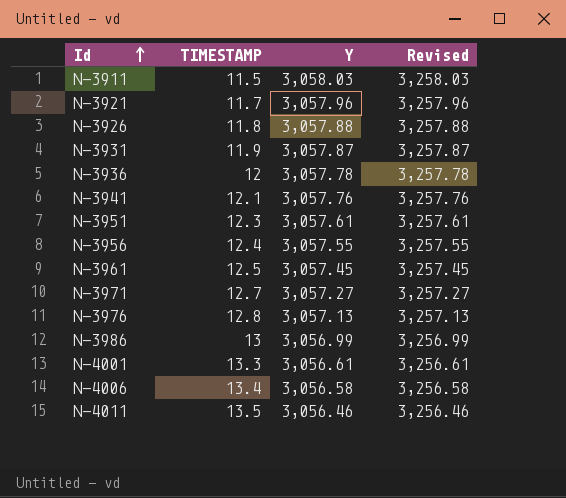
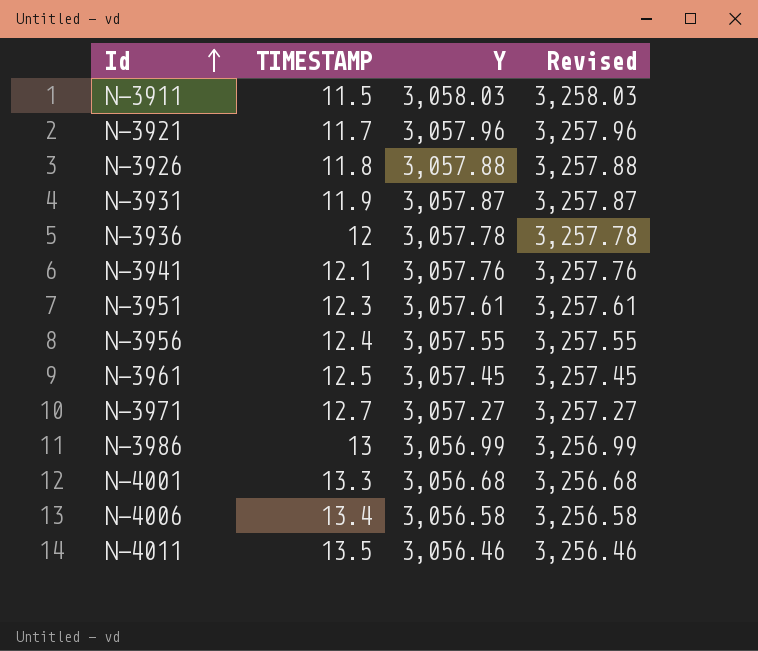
row N-3976: 12.8 | 3,057.13 | 3,257.13 -> none
N-4001 | Y: 3,056.61 -> 3,056.68
N-4001 | Revised: 3,256.61 -> 3,256.68

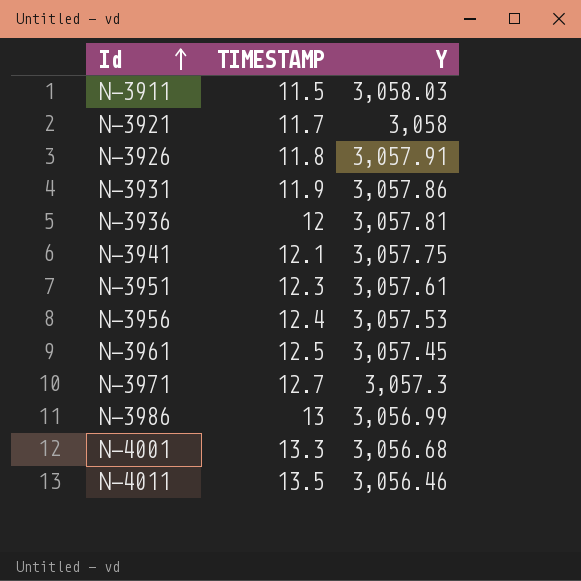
column Revised | formula: [Y] + 200 -> none
row N-4006: 13.4 | 3,056.58 | 3,256.58 -> none
N-3921 | Y: 3,057.96 -> 3,058
N-3926 | Y: 3,057.88 -> 3,057.91
N-3931 | Y: 3,057.87 -> 3,057.86
N-3936 | Y: 3,057.78 -> 3,057.81
N-3941 | Y: 3,057.76 -> 3,057.75
N-3956 | Y: 3,057.55 -> 3,057.53
N-3971 | Y: 3,057.27 -> 3,057.3

